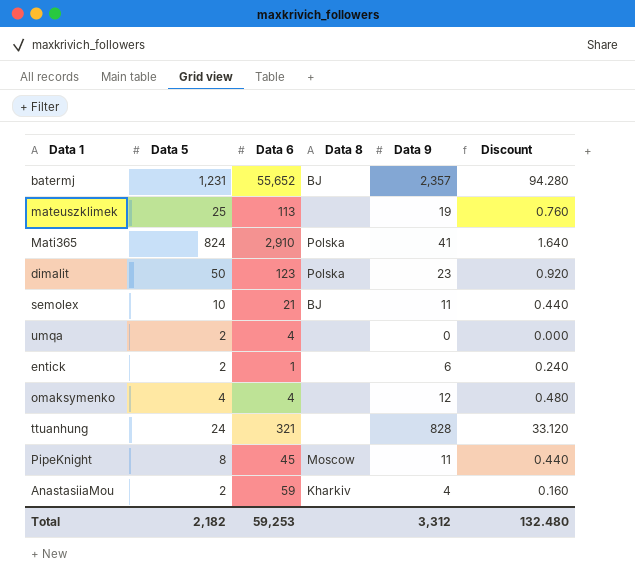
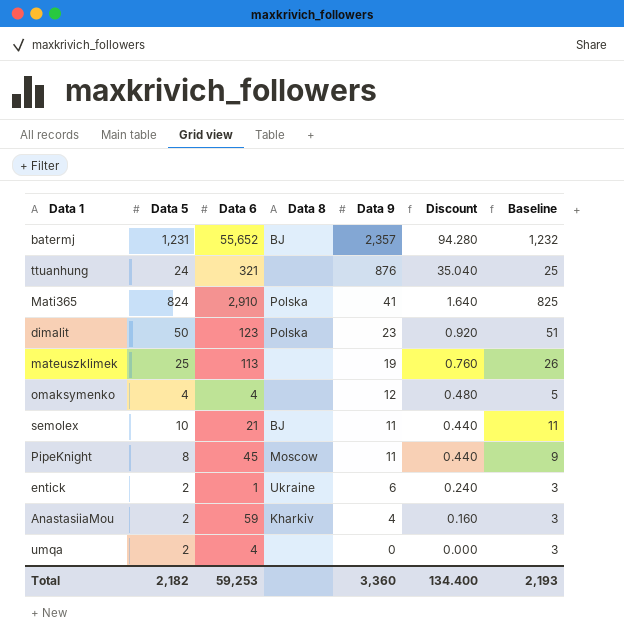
row order: none -> Data 9 descending
column Baseline | formula: none -> [Data 5] + 1
ttuanhung | Data 9: 828 -> 876
ttuanhung | Discount: 33.120 -> 35.040
entick | Data 8: none -> Ukraine
Total | Data 9: 3,312 -> 3,360
Total | Discount: 132.480 -> 134.400

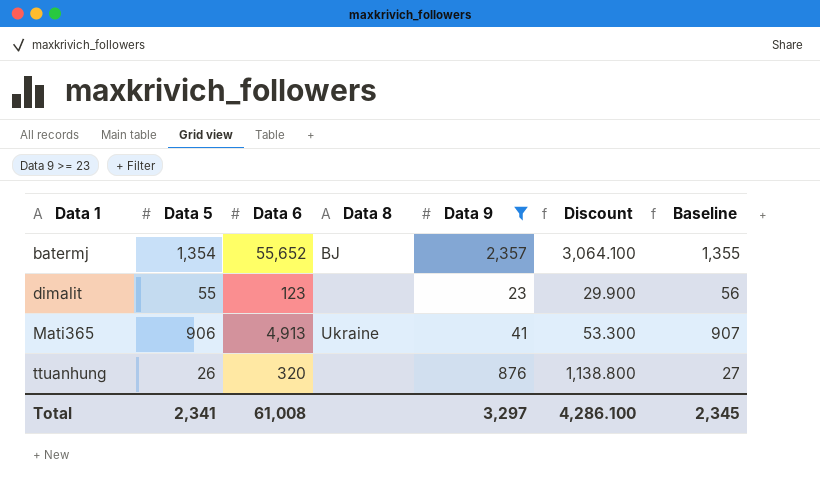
filter: none -> Data 9 >= 23
row order: Data 9 descending -> Data 1 ascending
column Discount | formula: [Data 9] * 0.04 -> [Data 9] * 1.3
batermj | Data 5: 1,231 -> 1,354
batermj | Baseline: 1,232 -> 1,355
dimalit | Data 5: 50 -> 55
dimalit | Data 8: Polska -> none
dimalit | Baseline: 51 -> 56
Mati365 | Data 5: 824 -> 906
Mati365 | Data 6: 2,910 -> 4,913
Mati365 | Data 8: Polska -> Ukraine
Mati365 | Baseline: 825 -> 907
ttuanhung | Data 5: 24 -> 26
ttuanhung | Data 6: 321 -> 320
ttuanhung | Baseline: 25 -> 27
Total | Data 5: 2,182 -> 2,341
Total | Data 6: 59,253 -> 61,008
Total | Data 9: 3,360 -> 3,297
Total | Discount: 134.400 -> 4,286.100
Total | Baseline: 2,193 -> 2,345

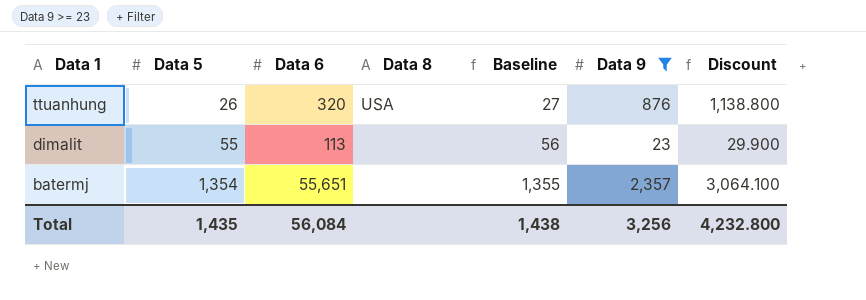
row order: Data 1 ascending -> Data 1 descending
column Baseline | position: 7 -> 5
row Mati365: 906 | 4,913 | Ukraine | 41 | 53.300 | 907 -> none
ttuanhung | Data 8: none -> USA
dimalit | Data 6: 123 -> 113
batermj | Data 6: 55,652 -> 55,651
batermj | Data 8: BJ -> none
Total | Data 5: 2,341 -> 1,435
Total | Data 6: 61,008 -> 56,084
Total | Baseline: 2,345 -> 1,438
Total | Data 9: 3,297 -> 3,256
Total | Discount: 4,286.100 -> 4,232.800

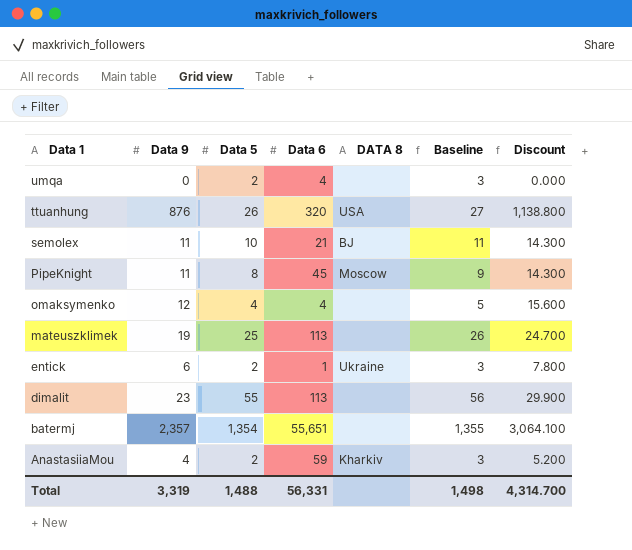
filter: Data 9 >= 23 -> none
column Data 9 | position: 6 -> 2
column name: Data 8 -> DATA 8
Total | Data 9: 3,256 -> 3,319
Total | Data 5: 1,435 -> 1,488
Total | Data 6: 56,084 -> 56,331
Total | Baseline: 1,438 -> 1,498
Total | Discount: 4,232.800 -> 4,314.700

